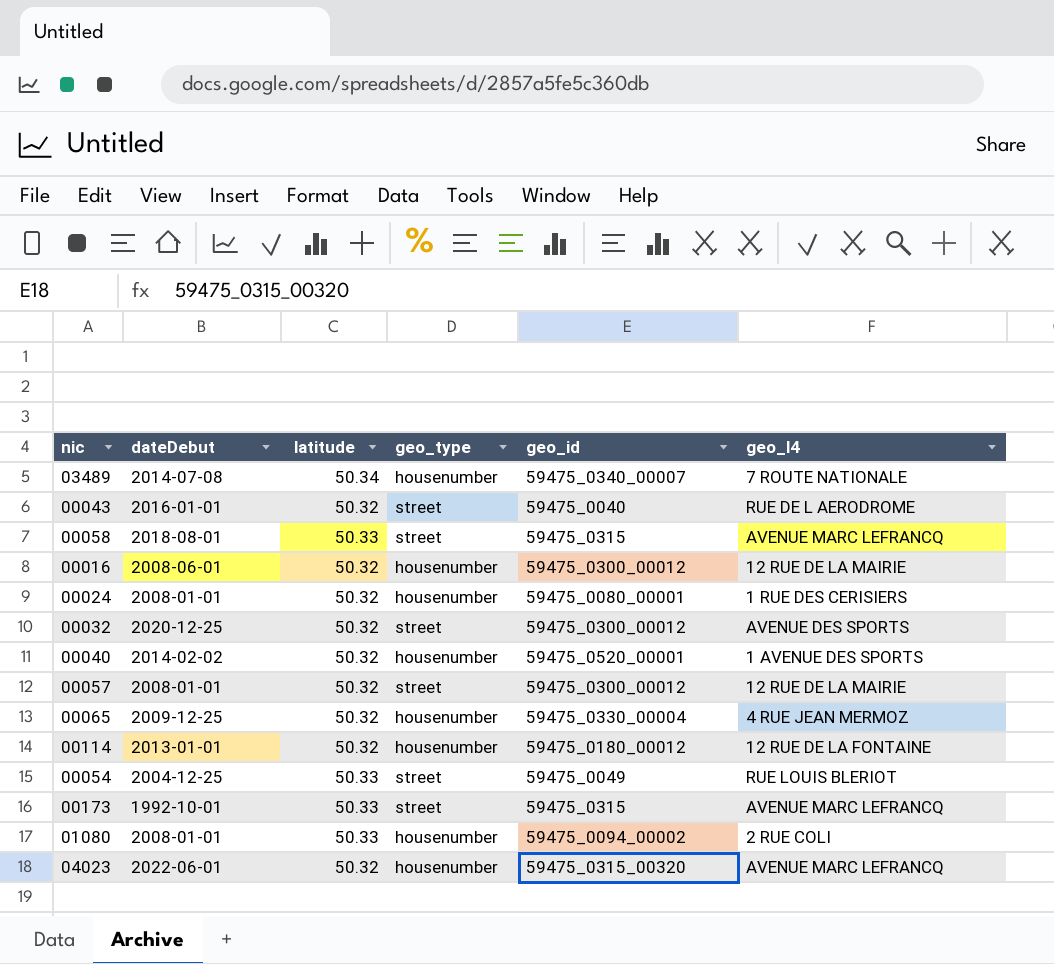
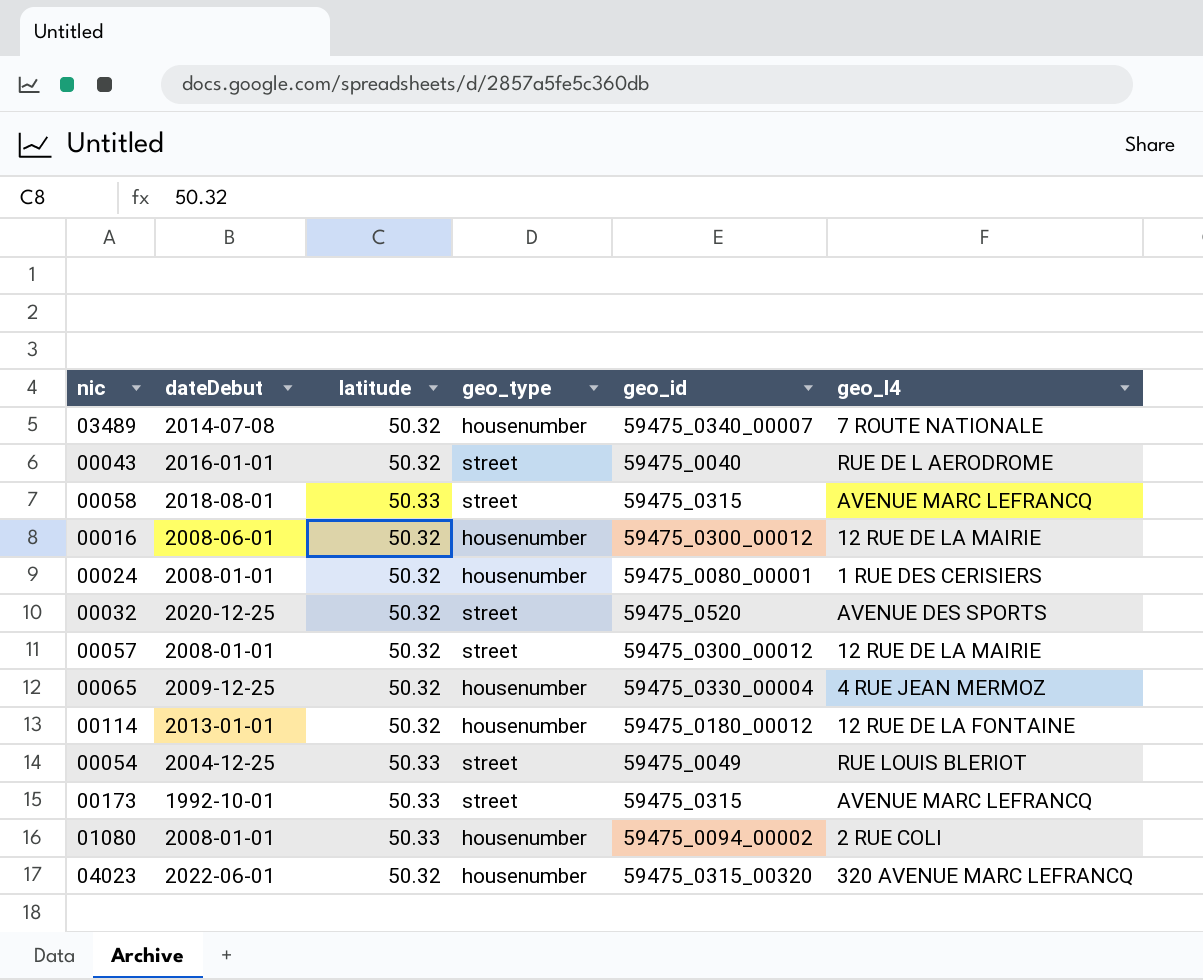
row 00040: 2014-02-02 | 50.32 | housenumber | 59475_0520_00001 | 1 AVENUE DES SPORTS -> none
03489 | latitude: 50.34 -> 50.32
00032 | geo_id: 59475_0300_00012 -> 59475_0520
04023 | geo_l4: AVENUE MARC LEFRANCQ -> 320 AVENUE MARC LEFRANCQ

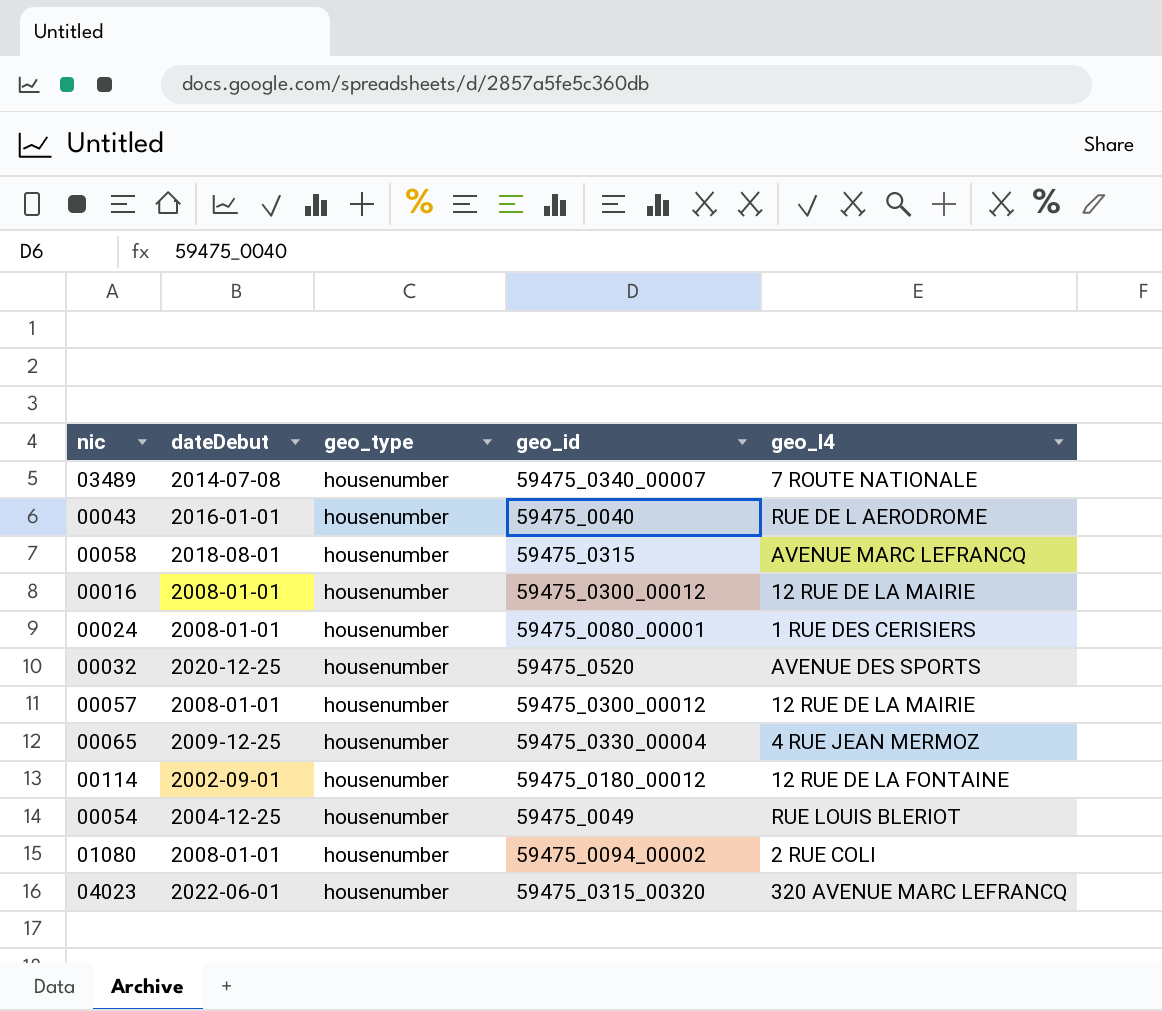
column latitude | position: 3 -> none
row 00173: 1992-10-01 | 50.33 | street | 59475_0315 | AVENUE MARC LEFRANCQ -> none
00043 | geo_type: street -> housenumber
00058 | geo_type: street -> housenumber
00016 | dateDebut: 2008-06-01 -> 2008-01-01
00032 | geo_type: street -> housenumber
00057 | geo_type: street -> housenumber
00114 | dateDebut: 2013-01-01 -> 2002-09-01
00054 | geo_type: street -> housenumber

